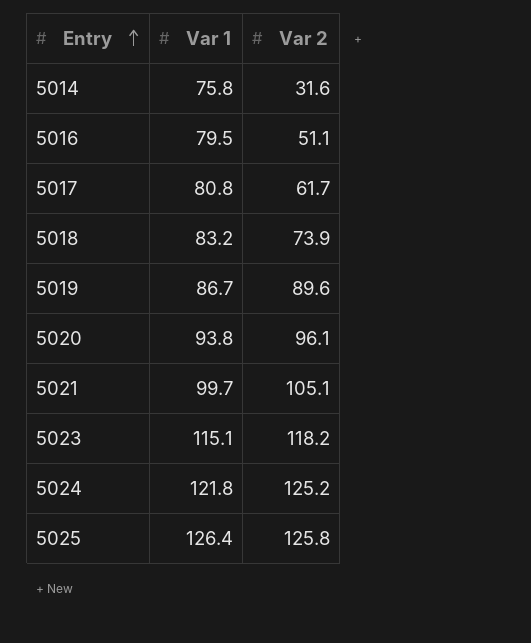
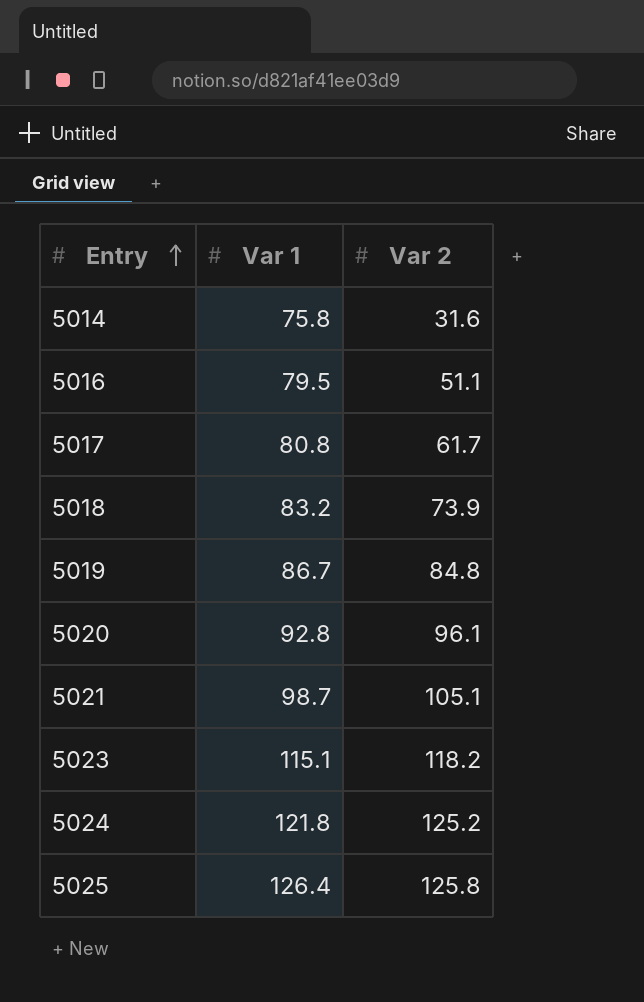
5019 | Var 2: 89.6 -> 84.8
5020 | Var 1: 93.8 -> 92.8
5021 | Var 1: 99.7 -> 98.7

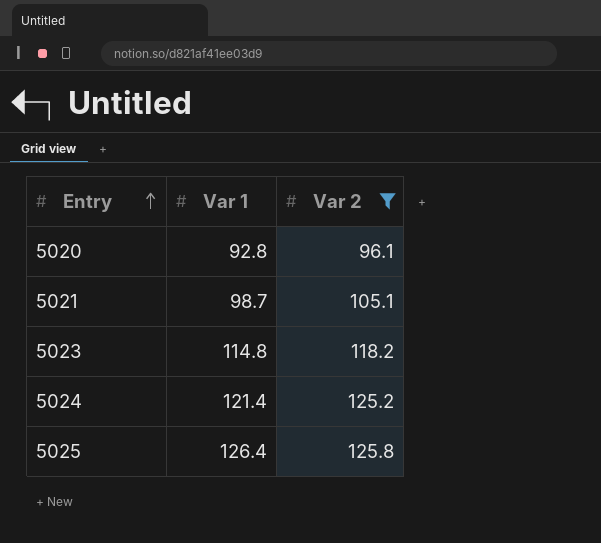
filter: none -> Var 2 >= 96.1
5023 | Var 1: 115.1 -> 114.8
5024 | Var 1: 121.8 -> 121.4

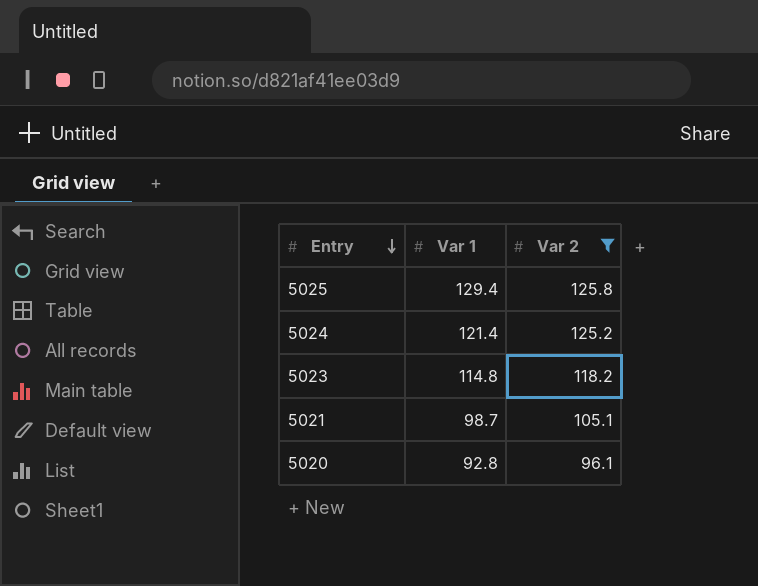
row order: Entry ascending -> Entry descending
5025 | Var 1: 126.4 -> 129.4

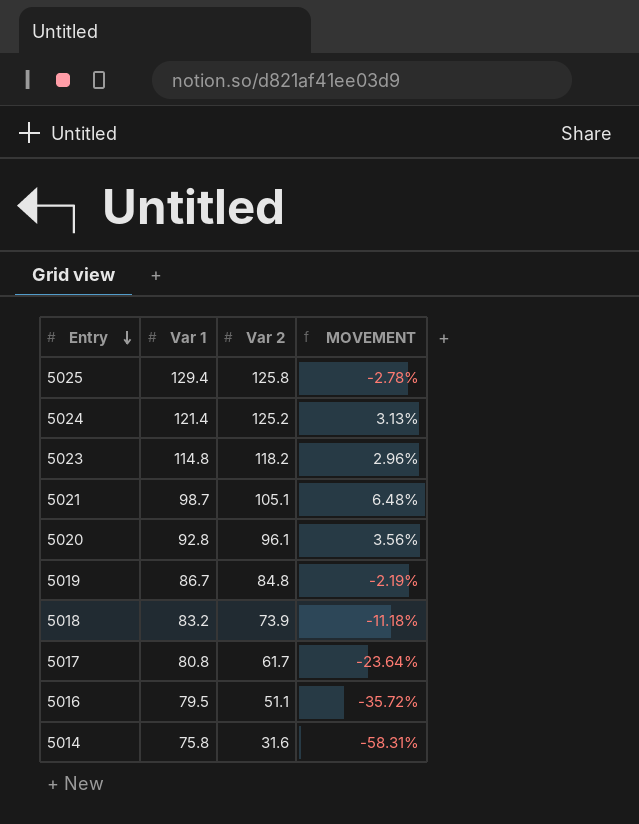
filter: Var 2 >= 96.1 -> none
column MOVEMENT | formula: none -> ([Var 2] - [Var 1]) / [Var 1]

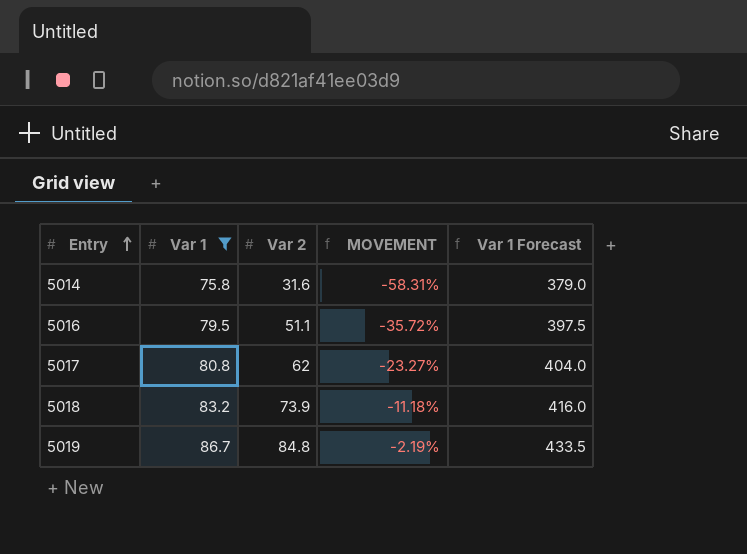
filter: none -> Var 1 <= 86.7
row order: Entry descending -> Entry ascending
column Var 1 Forecast | formula: none -> [Var 1] * 5
5017 | Var 2: 61.7 -> 62
5017 | MOVEMENT: -23.64% -> -23.27%

